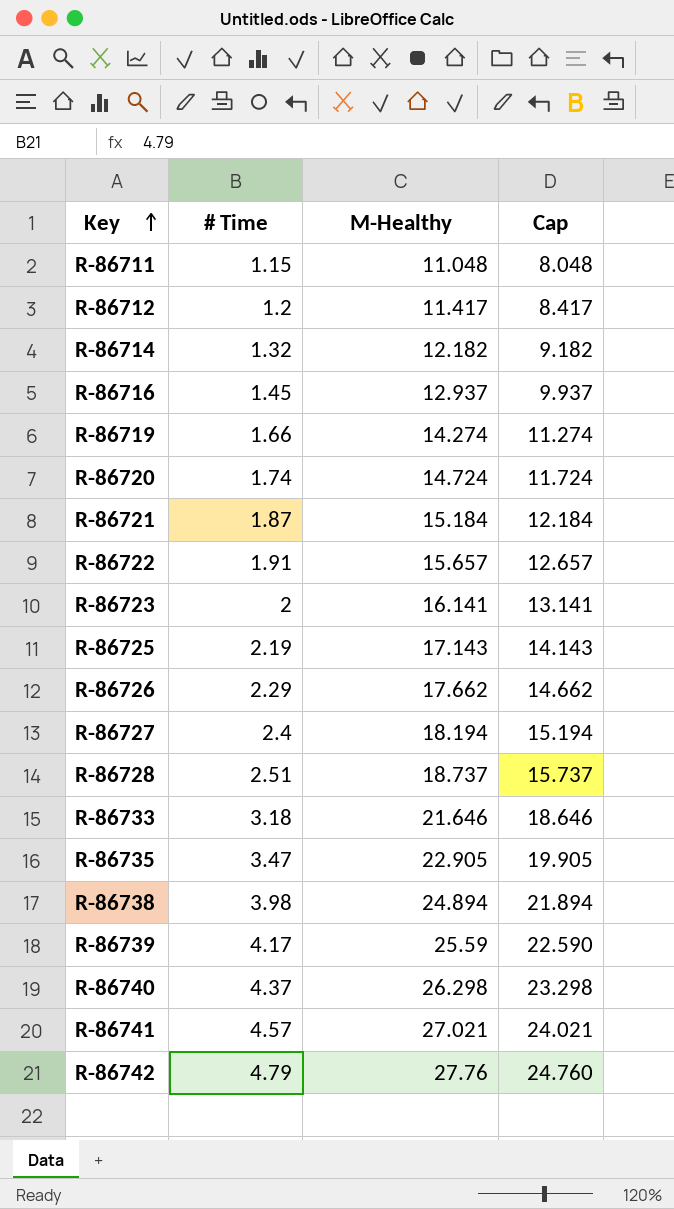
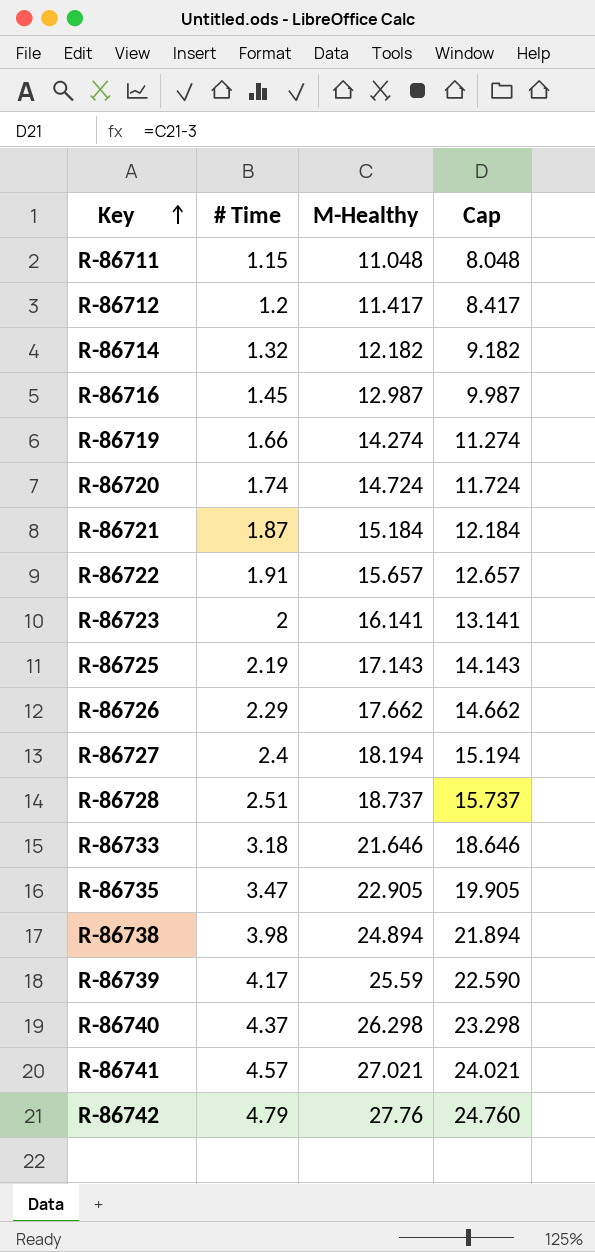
R-86716 | M-Healthy: 12.937 -> 12.987
R-86716 | Cap: 9.937 -> 9.987

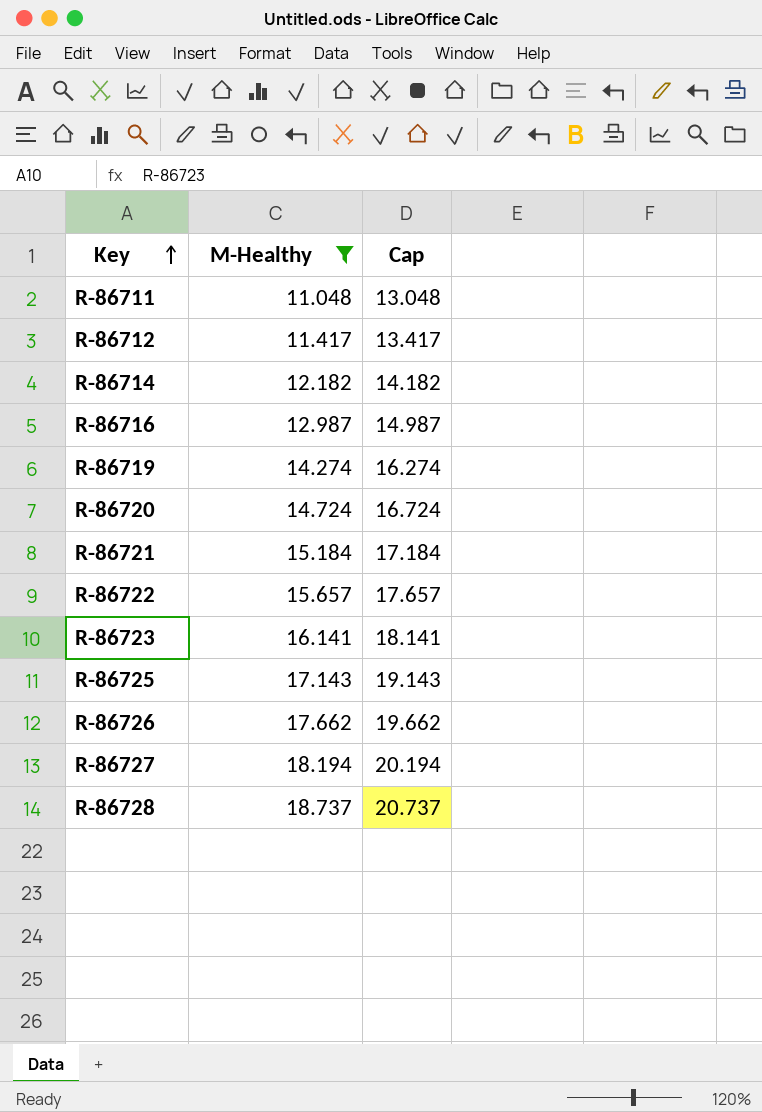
filter: none -> M-Healthy <= 18.737
column # Time | position: 2 -> none
column Cap | formula: [M-Healthy] - 3 -> [M-Healthy] + 2

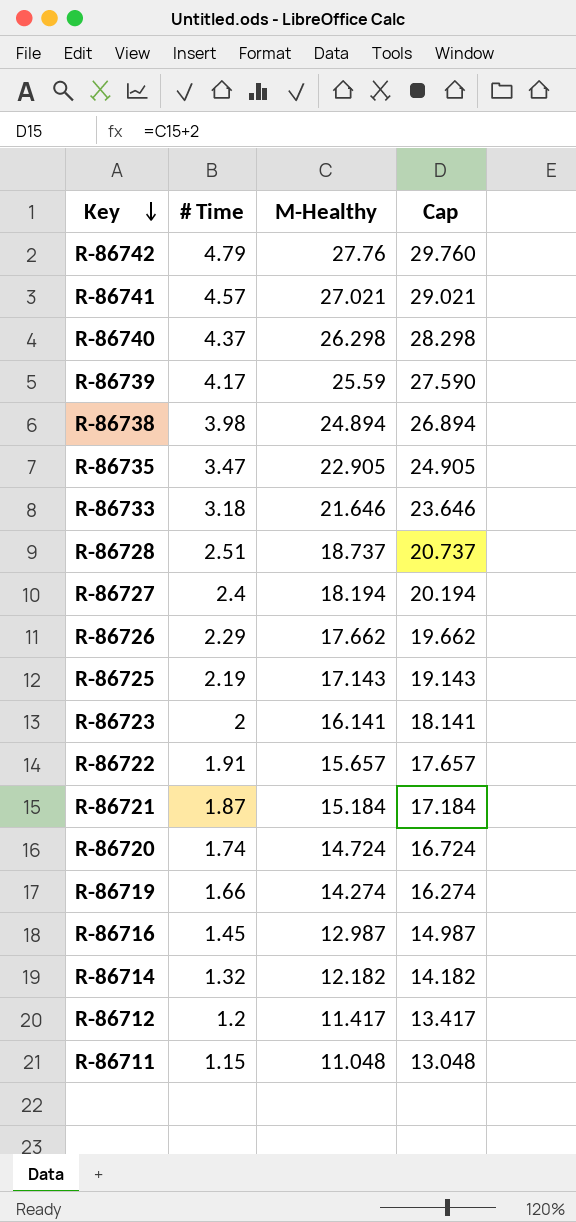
filter: M-Healthy <= 18.737 -> none
row order: Key ascending -> Key descending
column # Time | position: none -> 2

